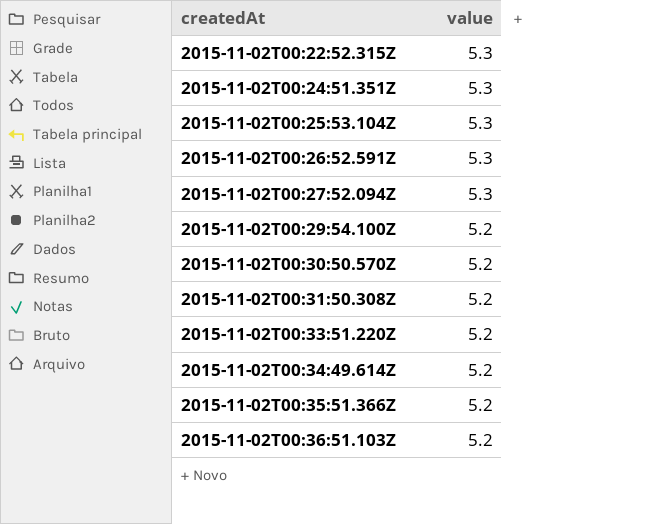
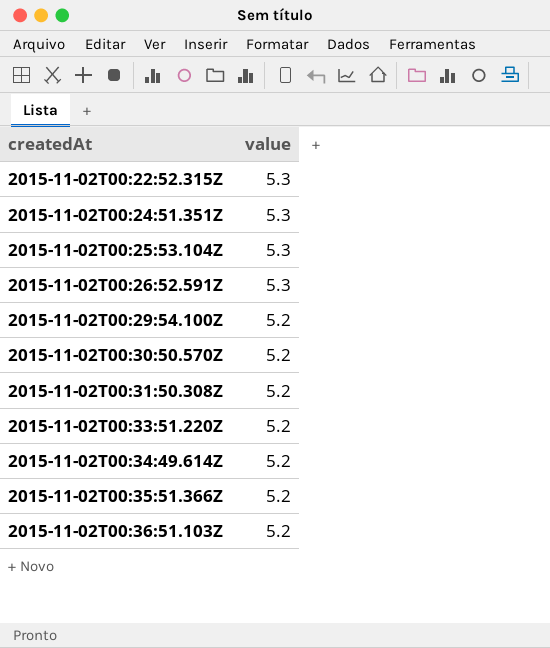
row 2015-11-02T00:27:52.094Z: 5.3 -> none

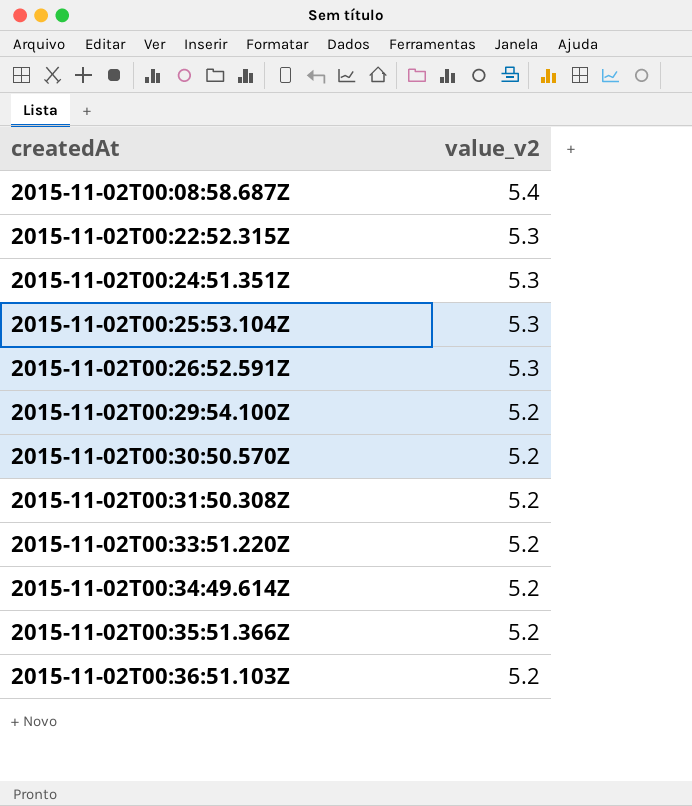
column name: value -> value_v2
row 2015-11-02T00:08:58.687Z: none -> 5.4

